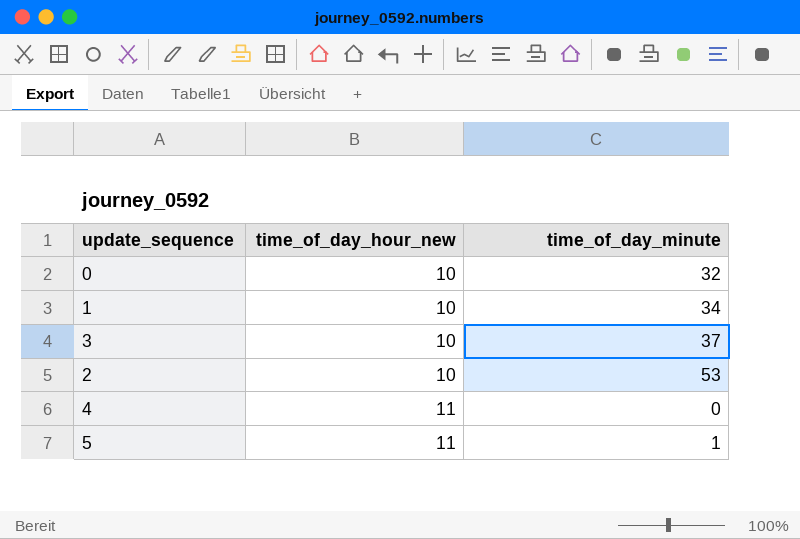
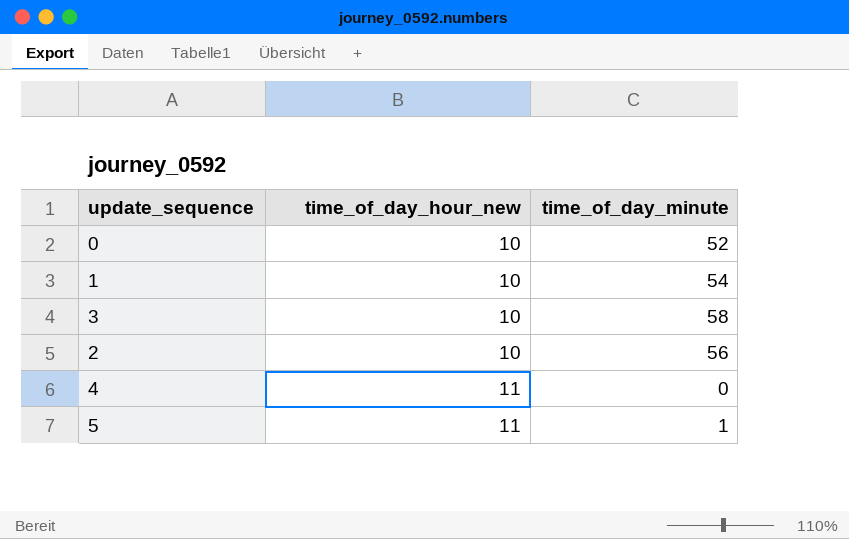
0 | time_of_day_minute: 32 -> 52
1 | time_of_day_minute: 34 -> 54
3 | time_of_day_minute: 37 -> 58
2 | time_of_day_minute: 53 -> 56

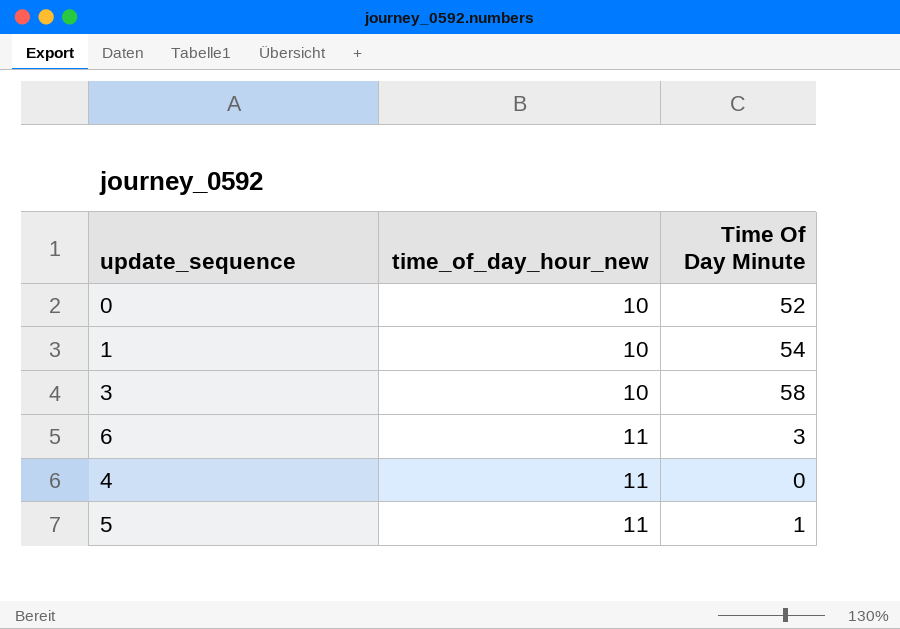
column name: time_of_day_minute -> Time Of Day Minute
row 2: 10 | 56 -> none
row 6: none -> 11 | 3

